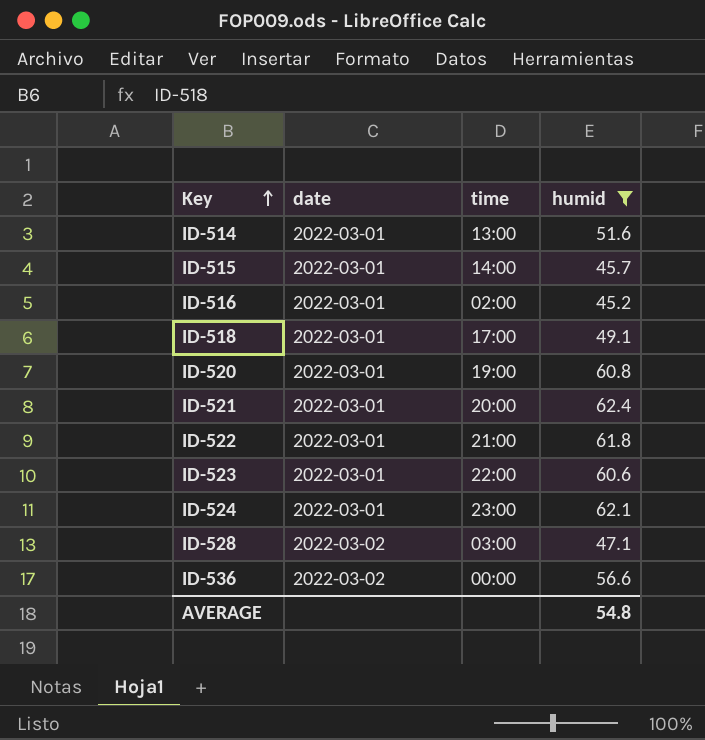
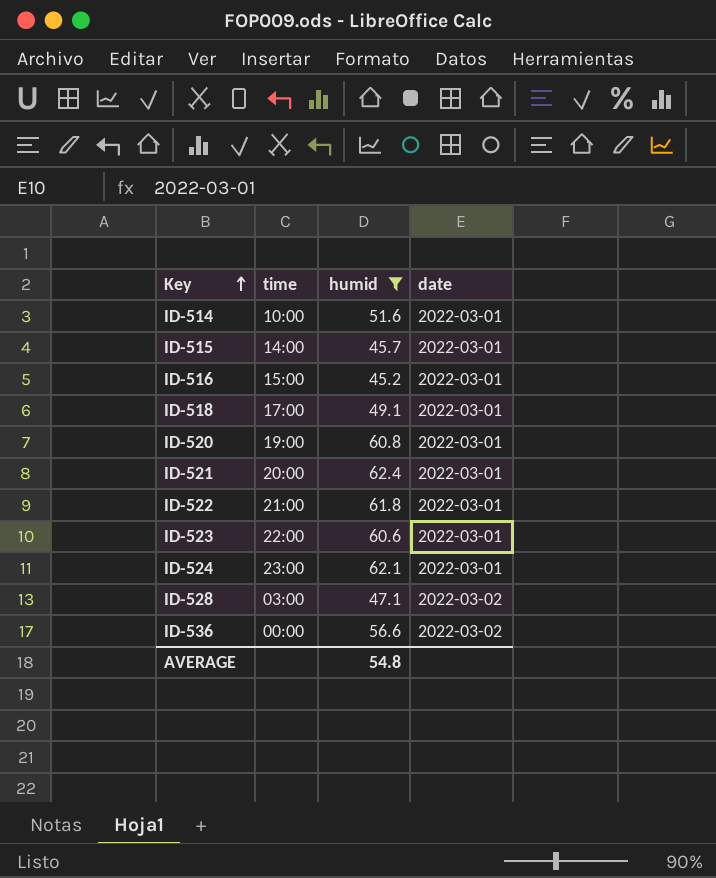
column date | position: 2 -> 4
ID-514 | time: 13:00 -> 10:00
ID-516 | time: 02:00 -> 15:00

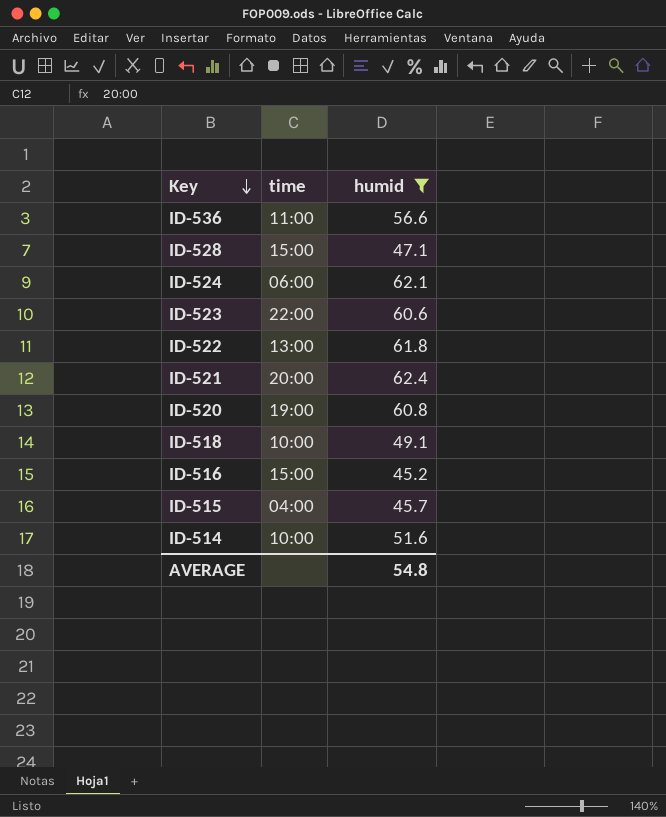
row order: Key ascending -> Key descending
column date | position: 4 -> none
ID-536 | time: 00:00 -> 11:00
ID-528 | time: 03:00 -> 15:00
ID-524 | time: 23:00 -> 06:00
ID-522 | time: 21:00 -> 13:00
ID-518 | time: 17:00 -> 10:00
ID-515 | time: 14:00 -> 04:00

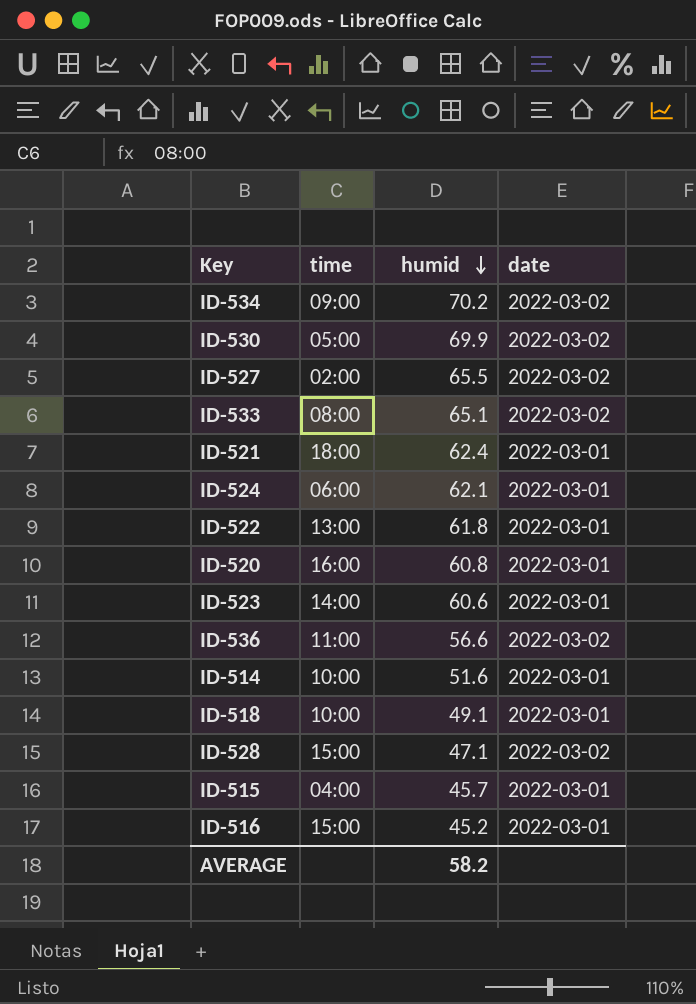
filter: humid <= 62.4 -> none
row order: Key descending -> humid descending
column date | position: none -> 4
ID-521 | time: 20:00 -> 18:00
ID-520 | time: 19:00 -> 16:00
ID-523 | time: 22:00 -> 14:00
AVERAGE | humid: 54.8 -> 58.2

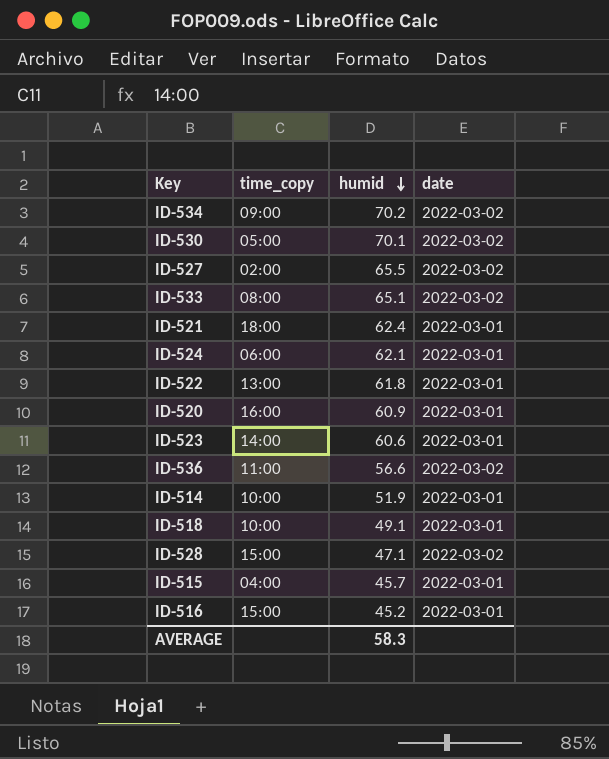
column name: time -> time_copy
ID-530 | humid: 69.9 -> 70.1
ID-520 | humid: 60.8 -> 60.9
ID-514 | humid: 51.6 -> 51.9
AVERAGE | humid: 58.2 -> 58.3

